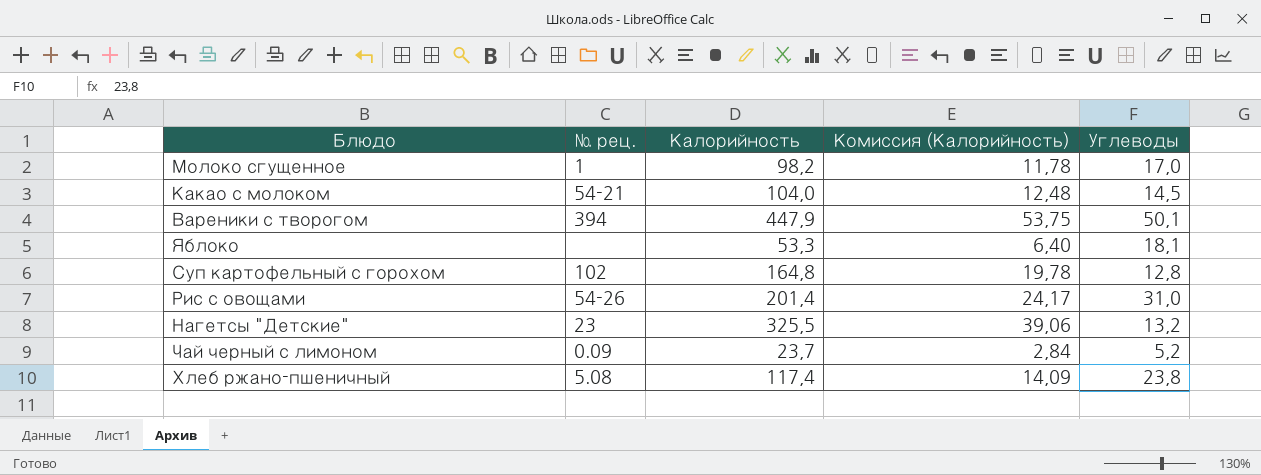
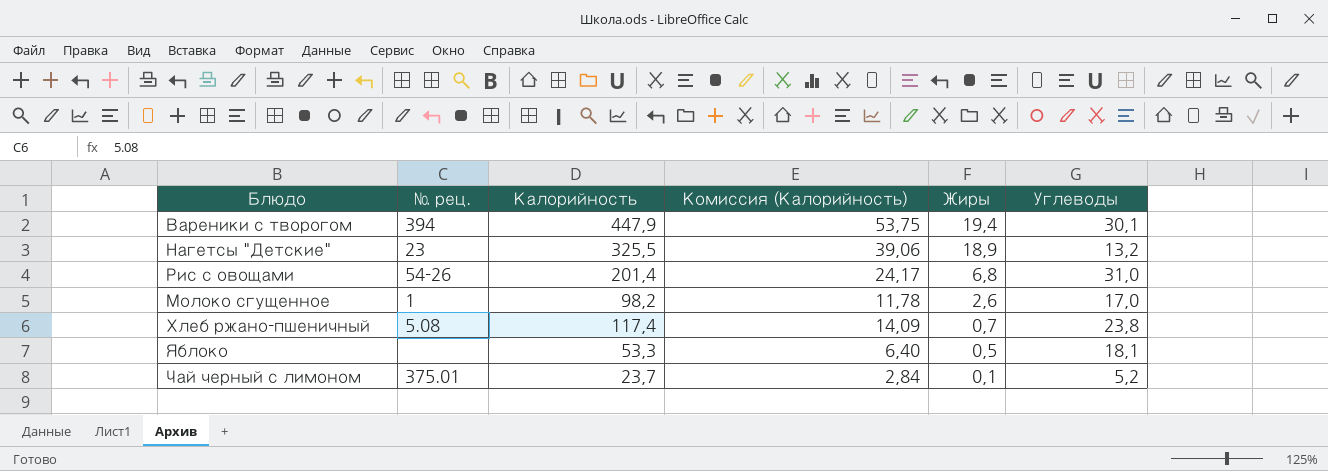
row order: none -> Жиры descending
column Жиры | position: none -> 5
row Какао с молоком: 54-21 | 104,0 | 12,48 | 14,5 -> none
row Суп картофельный с горохом: 102 | 164,8 | 19,78 | 12,8 -> none
Вареники с творогом | Углеводы: 50,1 -> 30,1
Чай черный с лимоном | № рец.: 0.09 -> 375.01

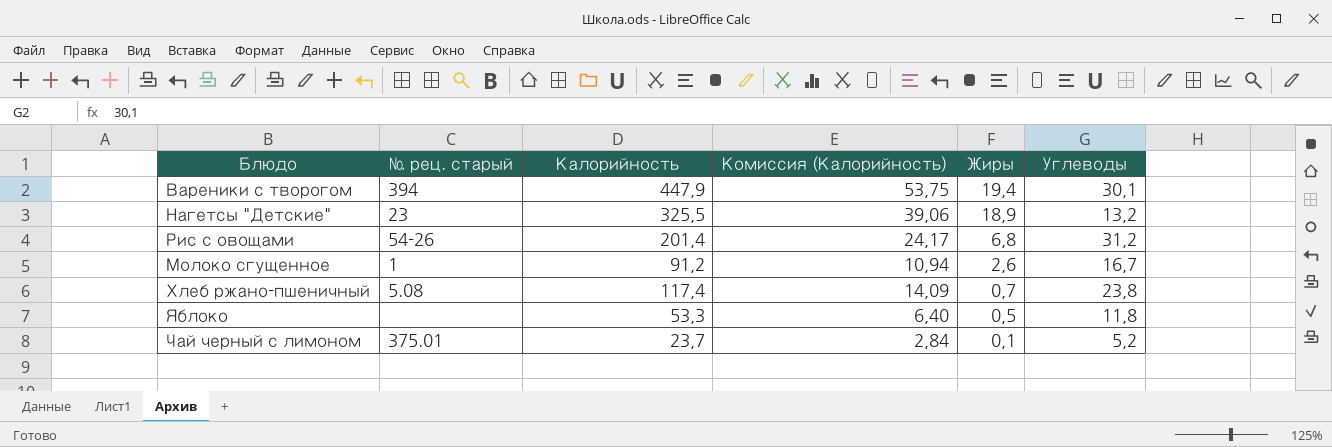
column name: № рец. -> № рец. старый
Рис с овощами | Углеводы: 31,0 -> 31,2
Молоко сгущенное | Калорийность: 98,2 -> 91,2
Молоко сгущенное | Комиссия (Калорийность): 11,78 -> 10,94
Молоко сгущенное | Углеводы: 17,0 -> 16,7
Яблоко | Углеводы: 18,1 -> 11,8

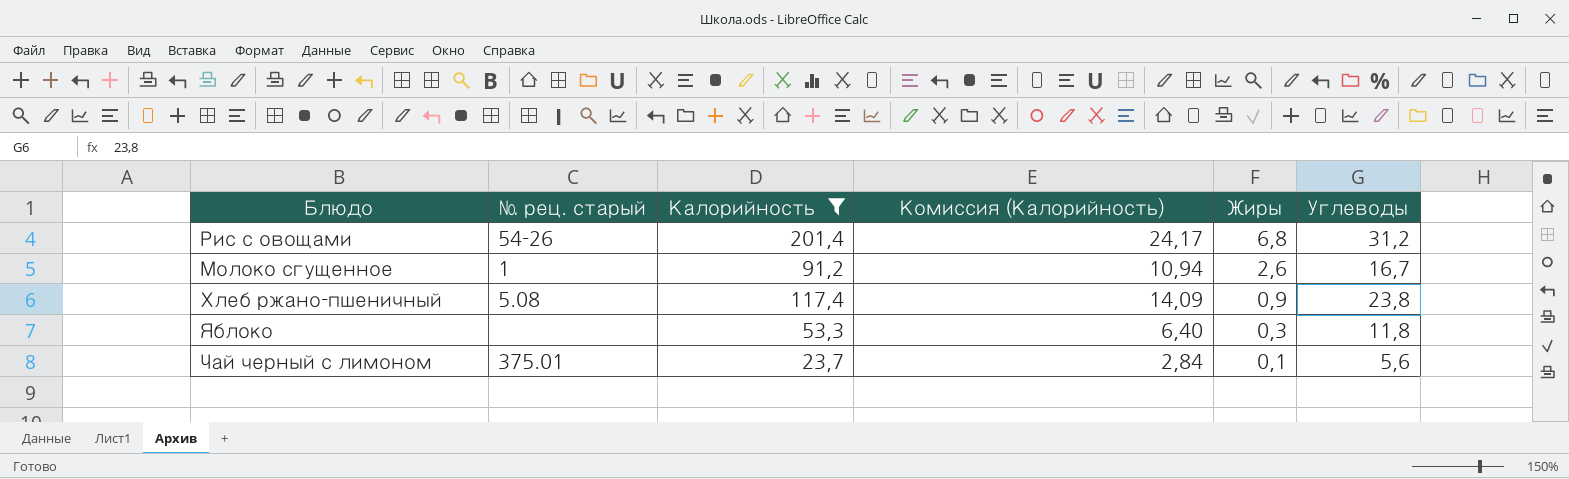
filter: none -> Калорийность <= 201,4
Хлеб ржано-пшеничный | Жиры: 0,7 -> 0,9
Яблоко | Жиры: 0,5 -> 0,3
Чай черный с лимоном | Углеводы: 5,2 -> 5,6

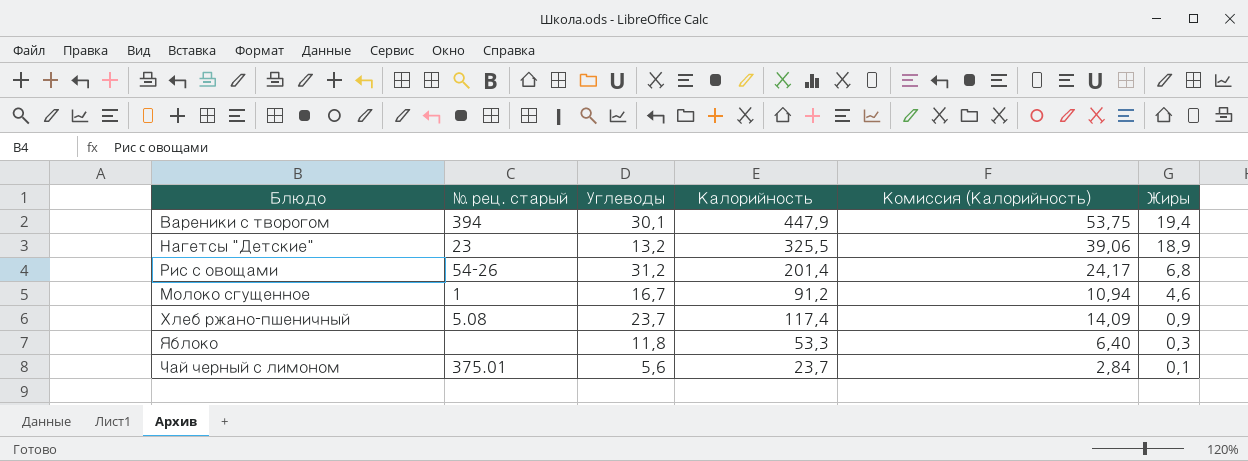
filter: Калорийность <= 201,4 -> none
column Углеводы | position: 6 -> 3
Молоко сгущенное | Жиры: 2,6 -> 4,6
Хлеб ржано-пшеничный | Углеводы: 23,8 -> 23,7

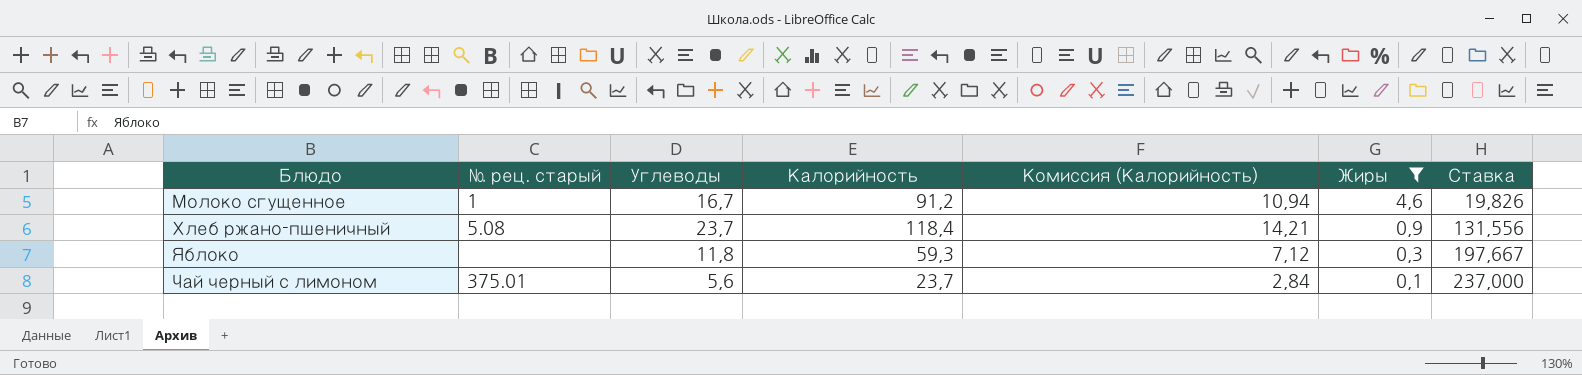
filter: none -> Жиры <= 4,6
column Ставка | formula: none -> [Калорийность] / [Жиры]
Хлеб ржано-пшеничный | Калорийность: 117,4 -> 118,4
Хлеб ржано-пшеничный | Комиссия (Калорийность): 14,09 -> 14,21
Яблоко | Калорийность: 53,3 -> 59,3
Яблоко | Комиссия (Калорийность): 6,40 -> 7,12

